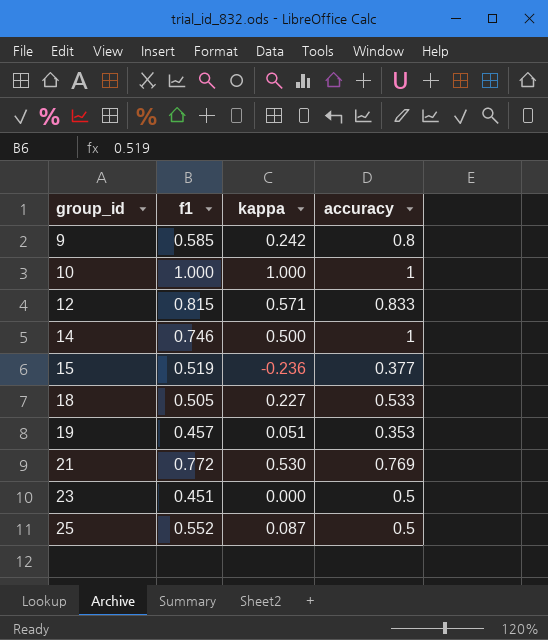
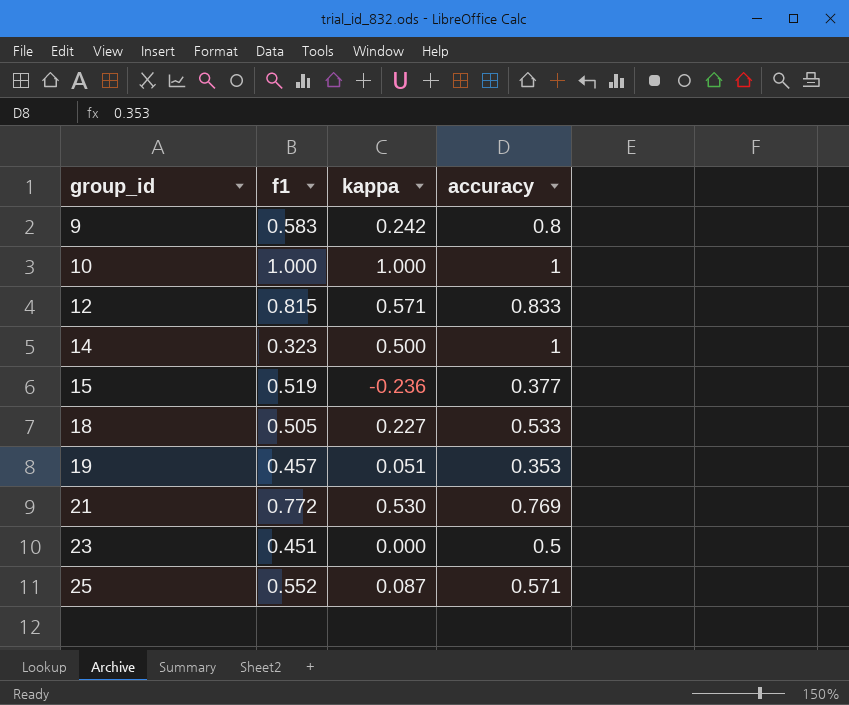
9 | f1: 0.585 -> 0.583
14 | f1: 0.746 -> 0.323
25 | accuracy: 0.5 -> 0.571

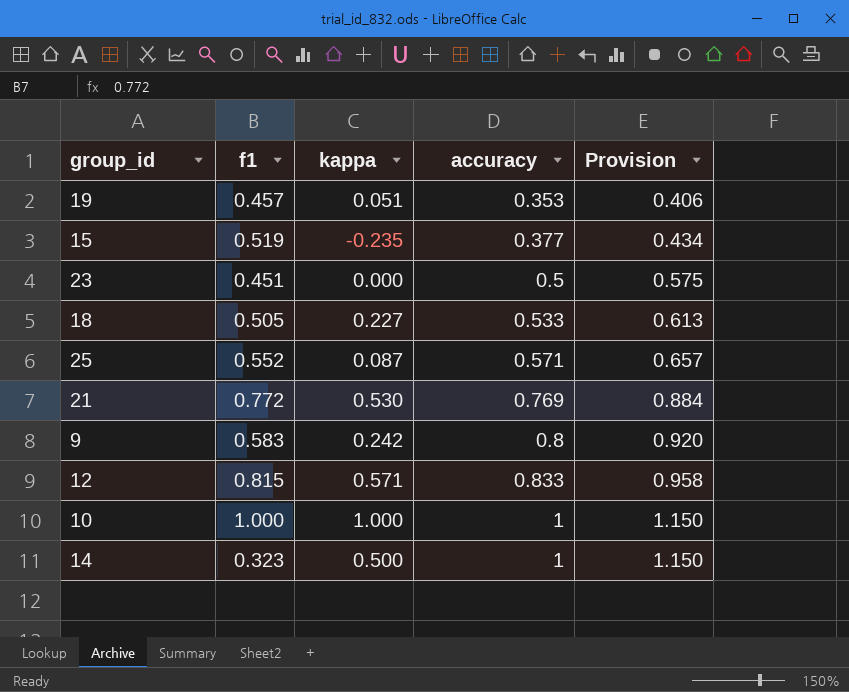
row order: group_id ascending -> accuracy ascending
column Provision | formula: none -> [accuracy] * 1.15
15 | kappa: -0.236 -> -0.235

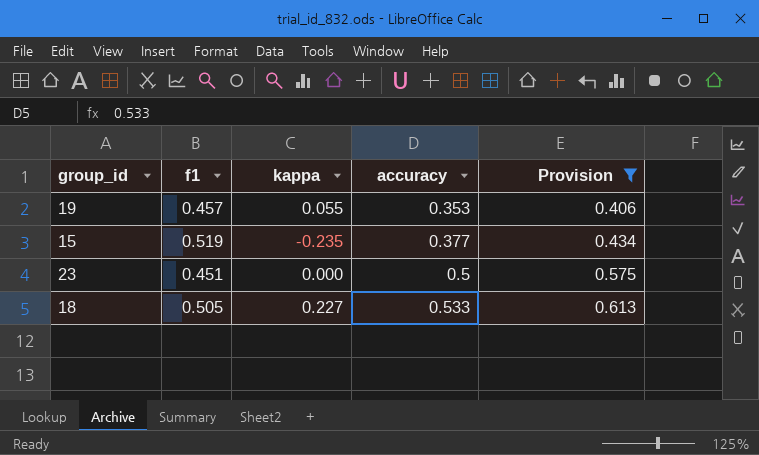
filter: none -> Provision <= 0.613
19 | kappa: 0.051 -> 0.055

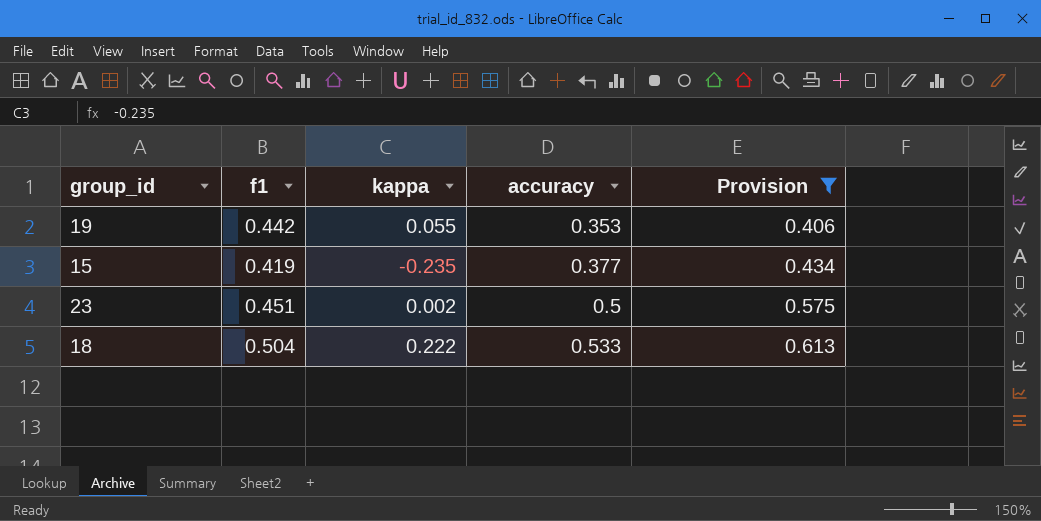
19 | f1: 0.457 -> 0.442
15 | f1: 0.519 -> 0.419
23 | kappa: 0.000 -> 0.002
18 | f1: 0.505 -> 0.504
18 | kappa: 0.227 -> 0.222

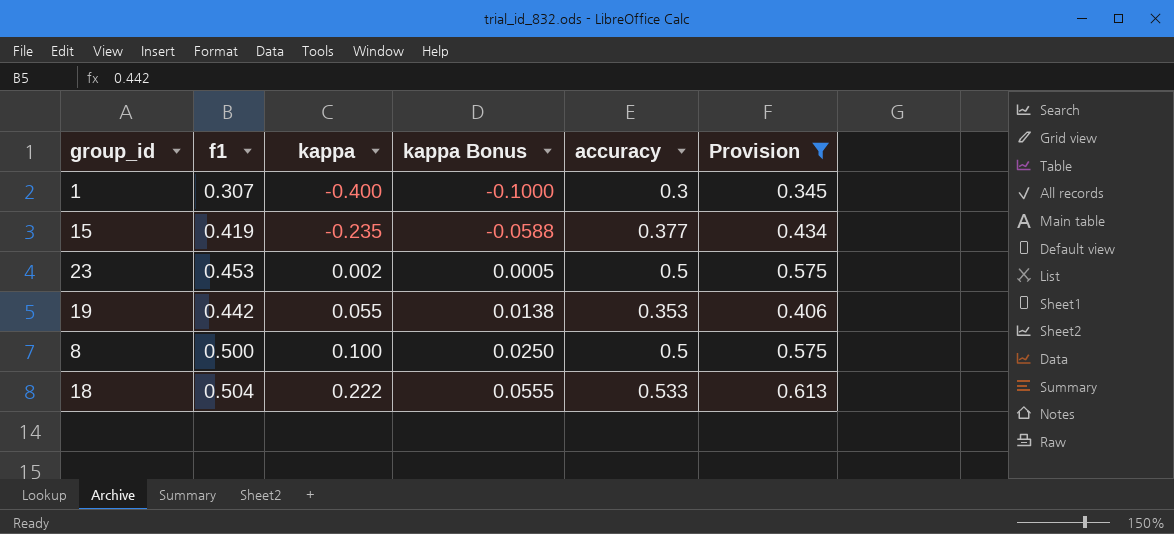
row order: accuracy ascending -> kappa ascending
column kappa Bonus | formula: none -> [kappa] * 0.25
row 1: none -> 0.307 | -0.400 | -0.1000 | 0.3 | 0.345
23 | f1: 0.451 -> 0.453
row 8: none -> 0.500 | 0.100 | 0.0250 | 0.5 | 0.575

